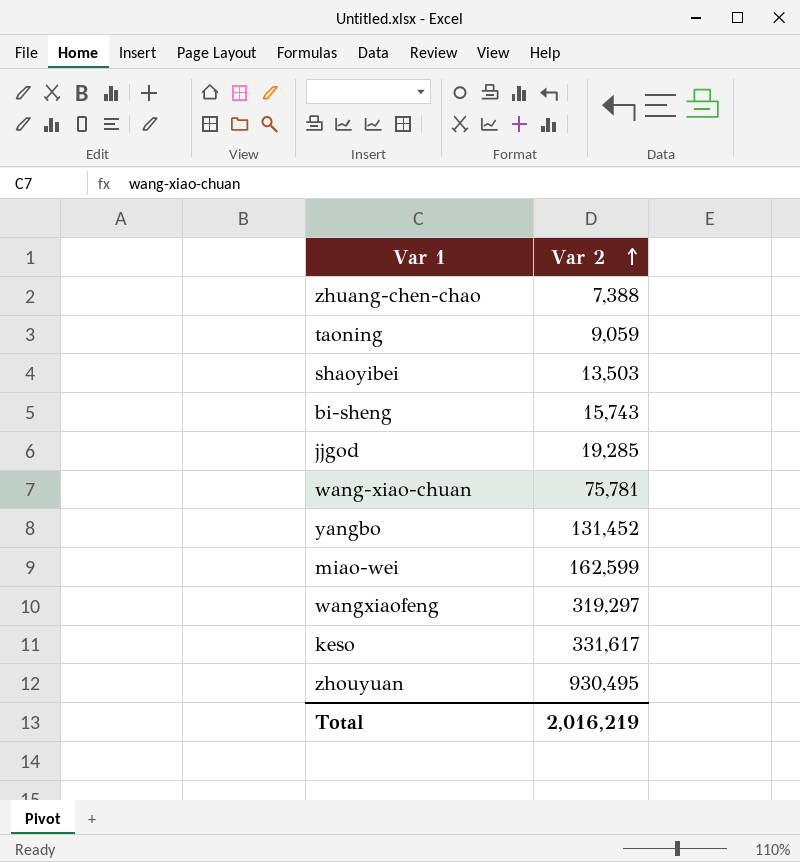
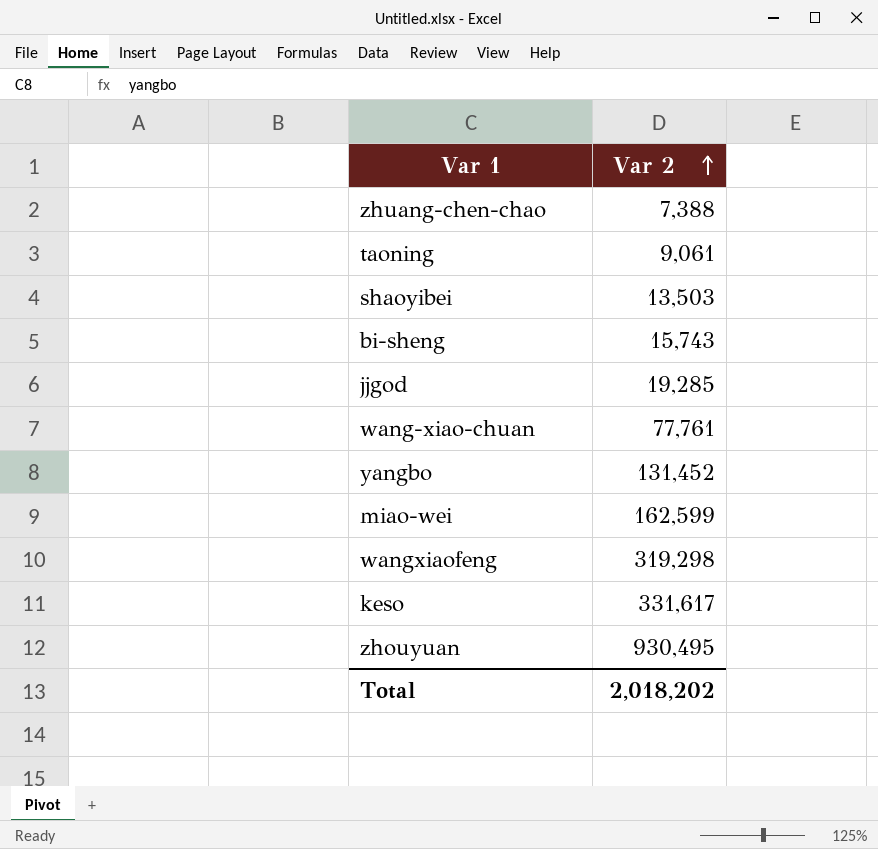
taoning | Var 2: 9,059 -> 9,061
wang-xiao-chuan | Var 2: 75,781 -> 77,761
wangxiaofeng | Var 2: 319,297 -> 319,298
Total | Var 2: 2,016,219 -> 2,018,202

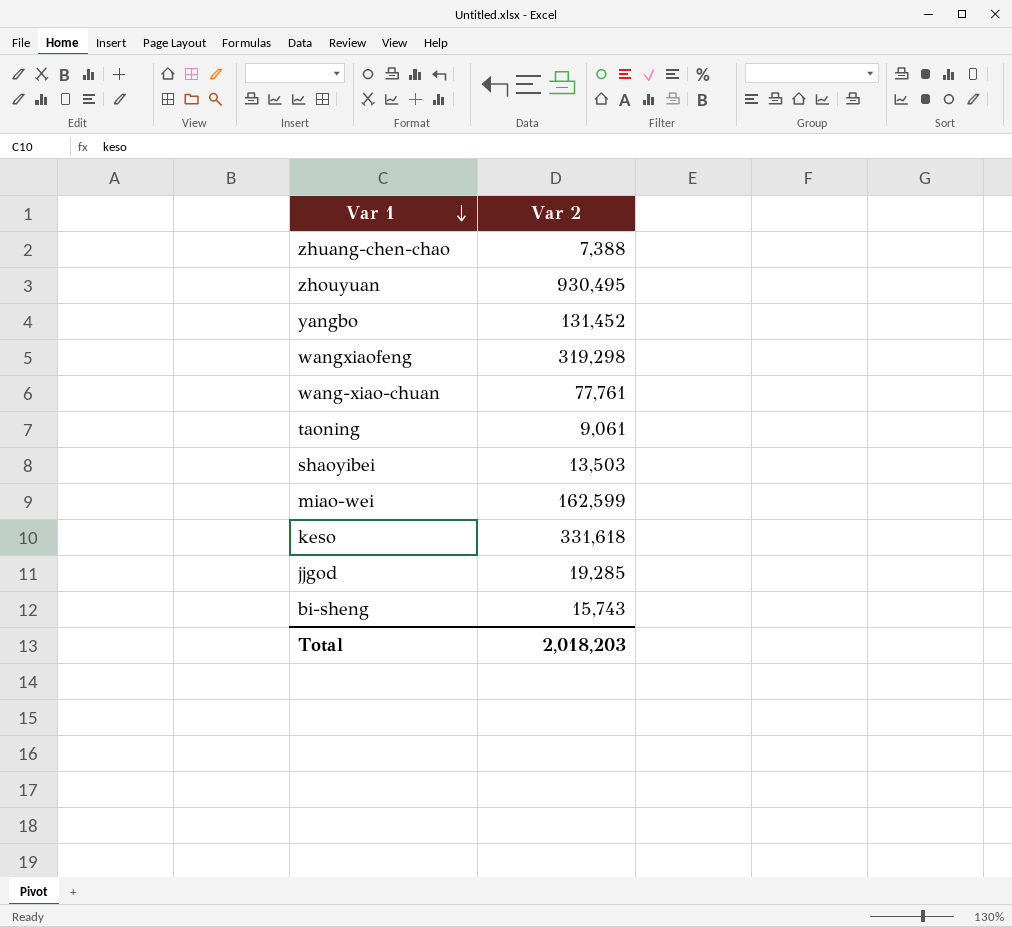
row order: Var 2 ascending -> Var 1 descending
keso | Var 2: 331,617 -> 331,618
Total | Var 2: 2,018,202 -> 2,018,203

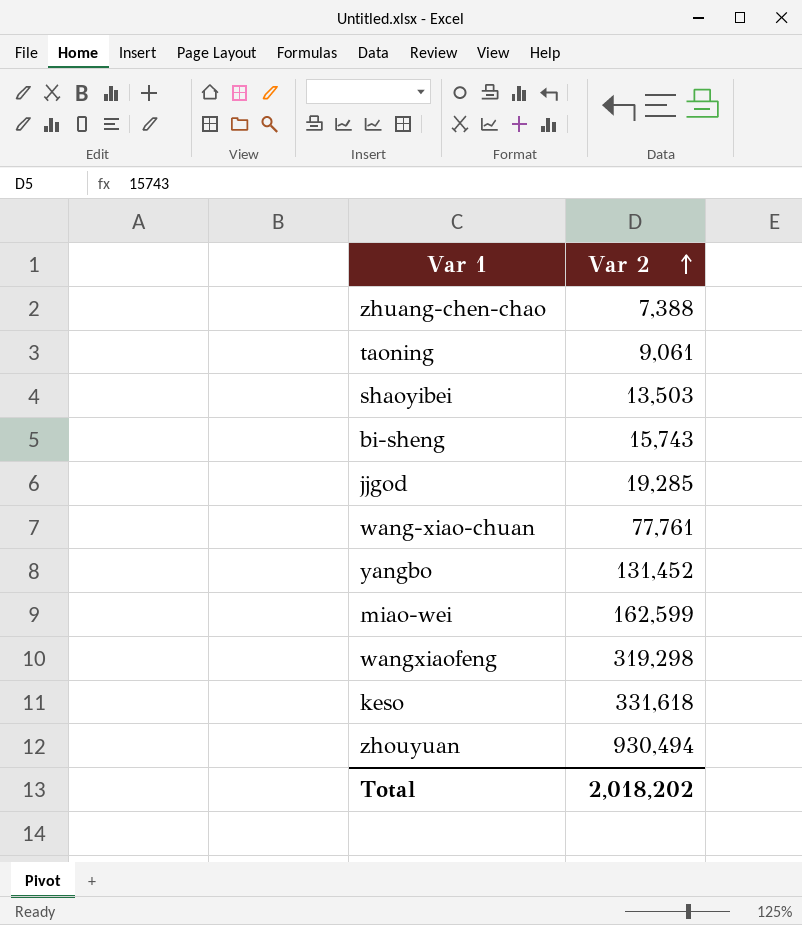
row order: Var 1 descending -> Var 2 ascending
zhouyuan | Var 2: 930,495 -> 930,494
Total | Var 2: 2,018,203 -> 2,018,202

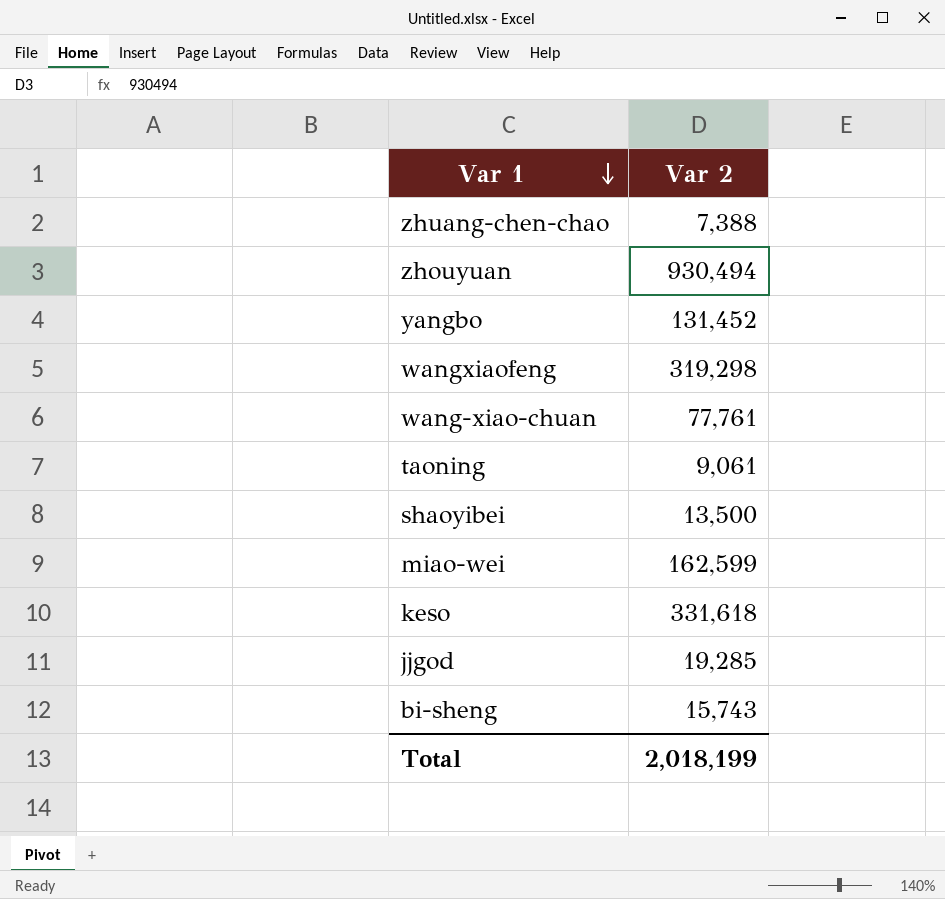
row order: Var 2 ascending -> Var 1 descending
shaoyibei | Var 2: 13,503 -> 13,500
Total | Var 2: 2,018,202 -> 2,018,199

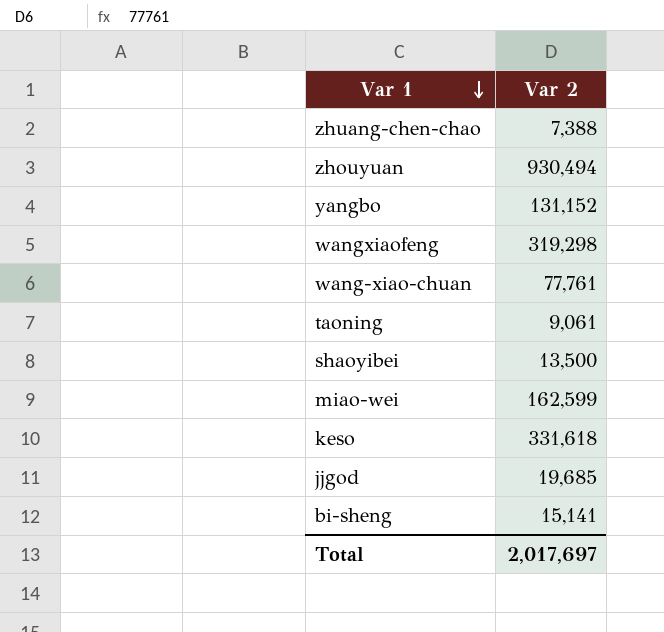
yangbo | Var 2: 131,452 -> 131,152
jjgod | Var 2: 19,285 -> 19,685
bi-sheng | Var 2: 15,743 -> 15,141
Total | Var 2: 2,018,199 -> 2,017,697

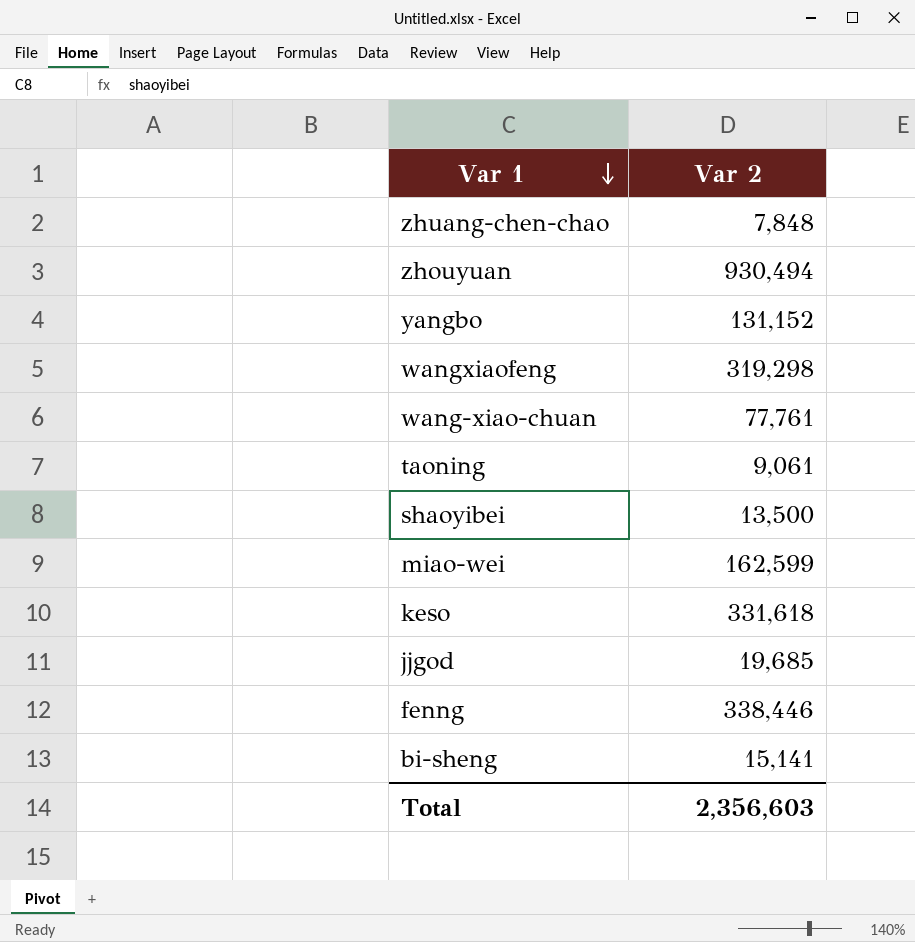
zhuang-chen-chao | Var 2: 7,388 -> 7,848
row fenng: none -> 338,446
Total | Var 2: 2,017,697 -> 2,356,603

